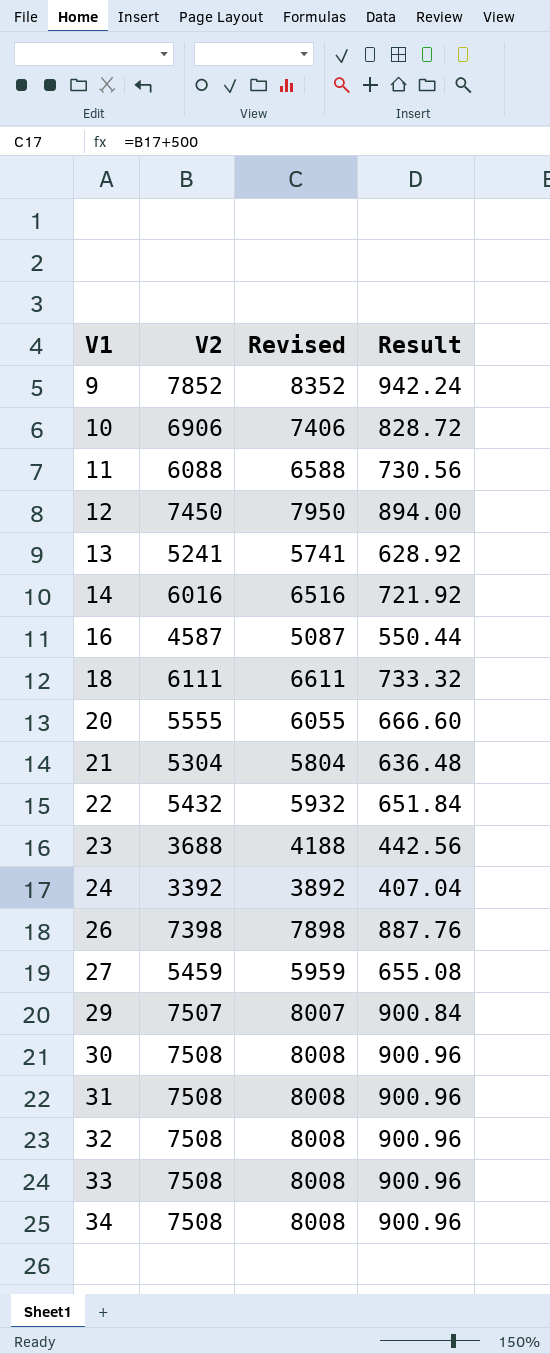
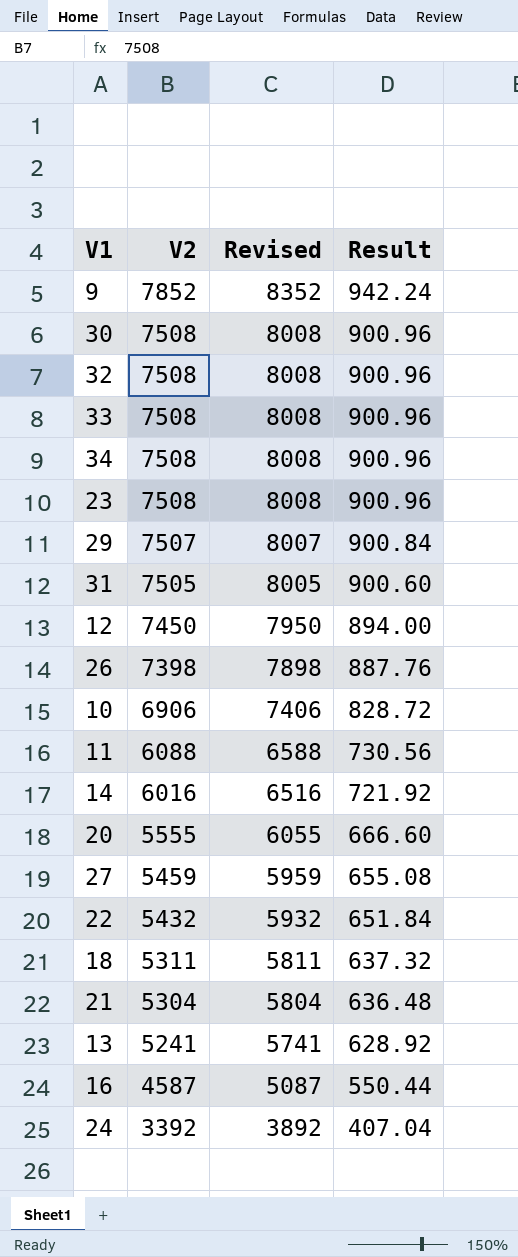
row order: V1 ascending -> V2 descending
23 | V2: 3688 -> 7508
23 | Revised: 4188 -> 8008
23 | Result: 442.56 -> 900.96
31 | V2: 7508 -> 7505
31 | Revised: 8008 -> 8005
31 | Result: 900.96 -> 900.60
18 | V2: 6111 -> 5311
18 | Revised: 6611 -> 5811
18 | Result: 733.32 -> 637.32

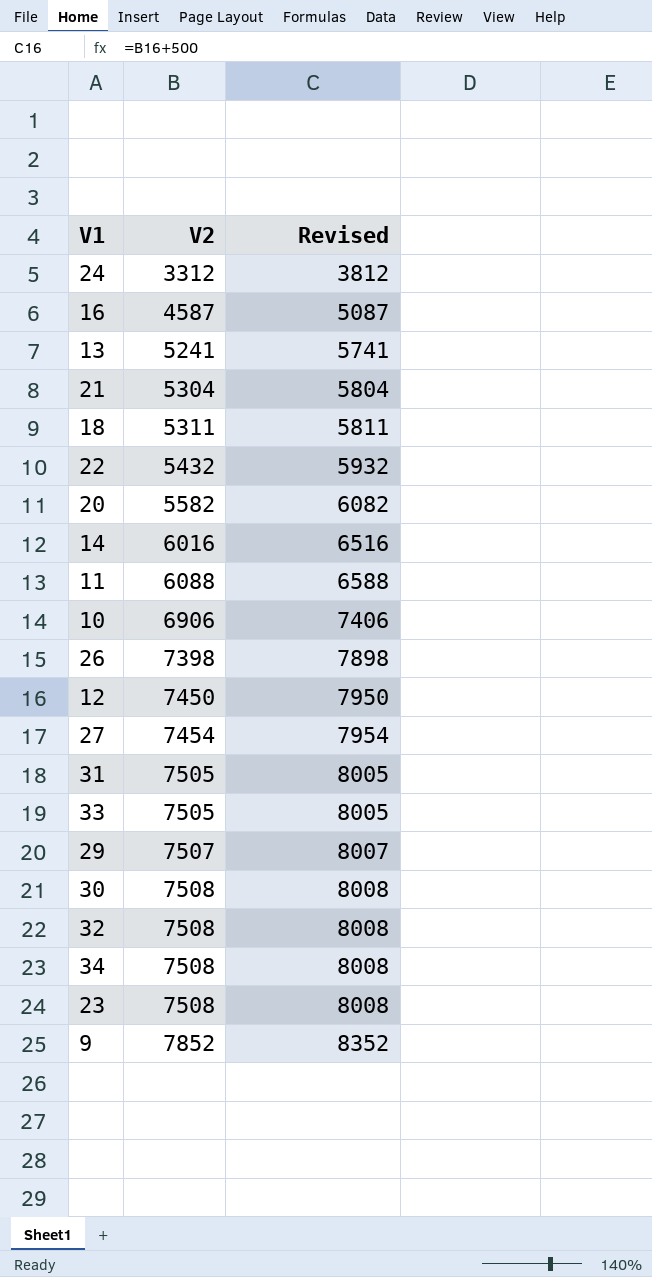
row order: V2 descending -> V2 ascending
column Result | formula: [V2] * 0.12 -> none
24 | V2: 3392 -> 3312
24 | Revised: 3892 -> 3812
20 | V2: 5555 -> 5582
20 | Revised: 6055 -> 6082
27 | V2: 5459 -> 7454
27 | Revised: 5959 -> 7954
33 | V2: 7508 -> 7505
33 | Revised: 8008 -> 8005

